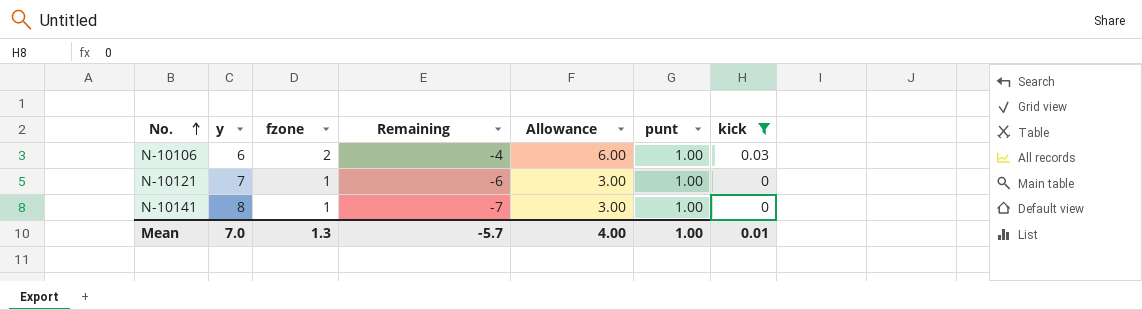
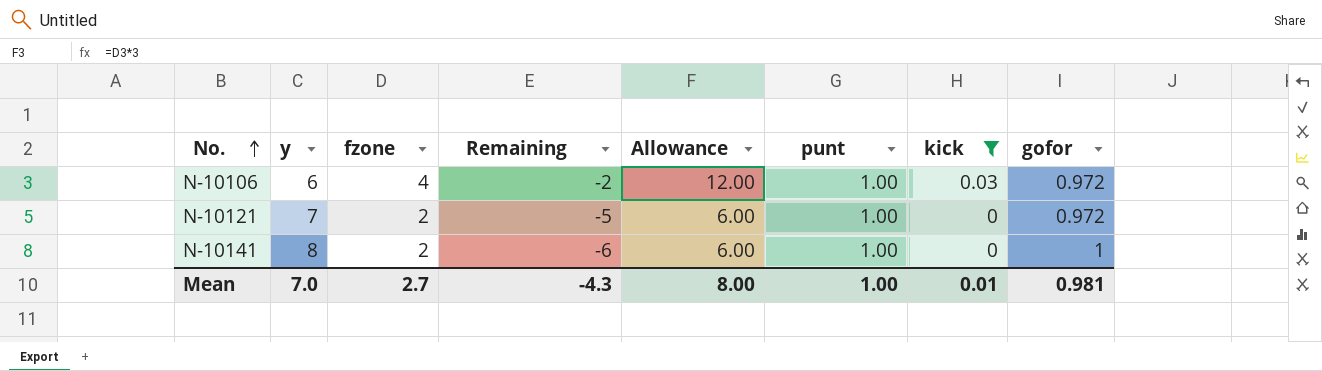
column gofor | position: none -> 8
N-10106 | fzone: 2 -> 4
N-10106 | Remaining: -4 -> -2
N-10106 | Allowance: 6.00 -> 12.00
N-10121 | fzone: 1 -> 2
N-10121 | Remaining: -6 -> -5
N-10121 | Allowance: 3.00 -> 6.00
N-10141 | fzone: 1 -> 2
N-10141 | Remaining: -7 -> -6
N-10141 | Allowance: 3.00 -> 6.00
Mean | fzone: 1.3 -> 2.7
Mean | Remaining: -5.7 -> -4.3
Mean | Allowance: 4.00 -> 8.00

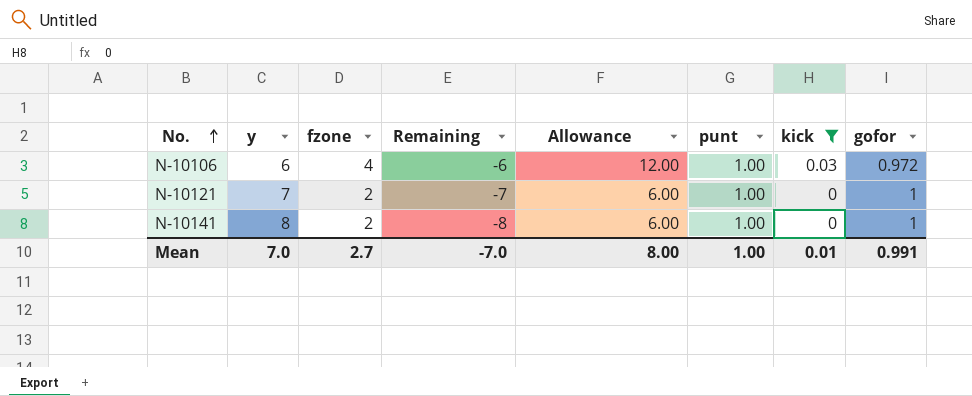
column Remaining | formula: [fzone] - [y] -> [kick] - [y]
N-10121 | gofor: 0.972 -> 1
Mean | Remaining: -4.3 -> -7.0
Mean | gofor: 0.981 -> 0.991

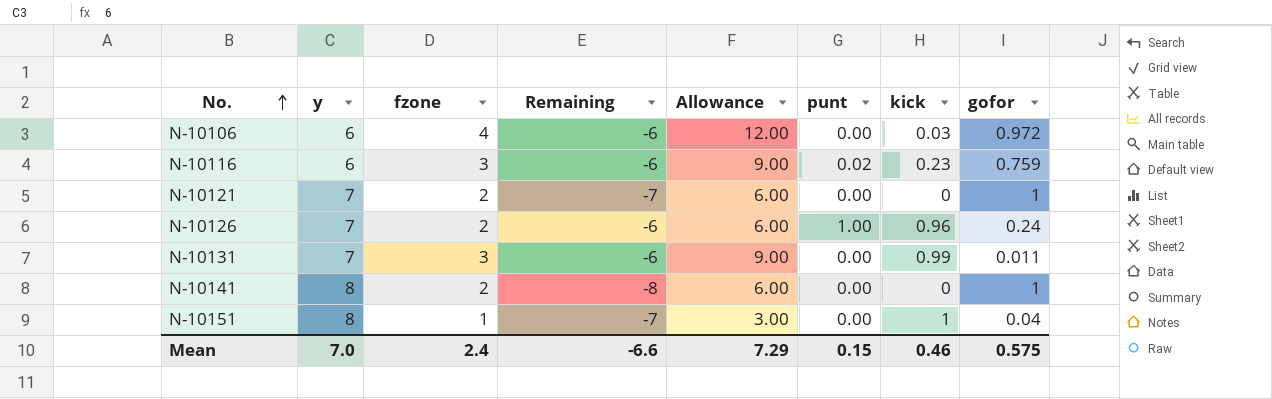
filter: kick <= 0.03 -> none
N-10106 | punt: 1.00 -> 0.00
N-10121 | punt: 1.00 -> 0.00
N-10141 | punt: 1.00 -> 0.00
Mean | fzone: 2.7 -> 2.4
Mean | Remaining: -7.0 -> -6.6
Mean | Allowance: 8.00 -> 7.29
Mean | punt: 1.00 -> 0.15
Mean | kick: 0.01 -> 0.46
Mean | gofor: 0.991 -> 0.575

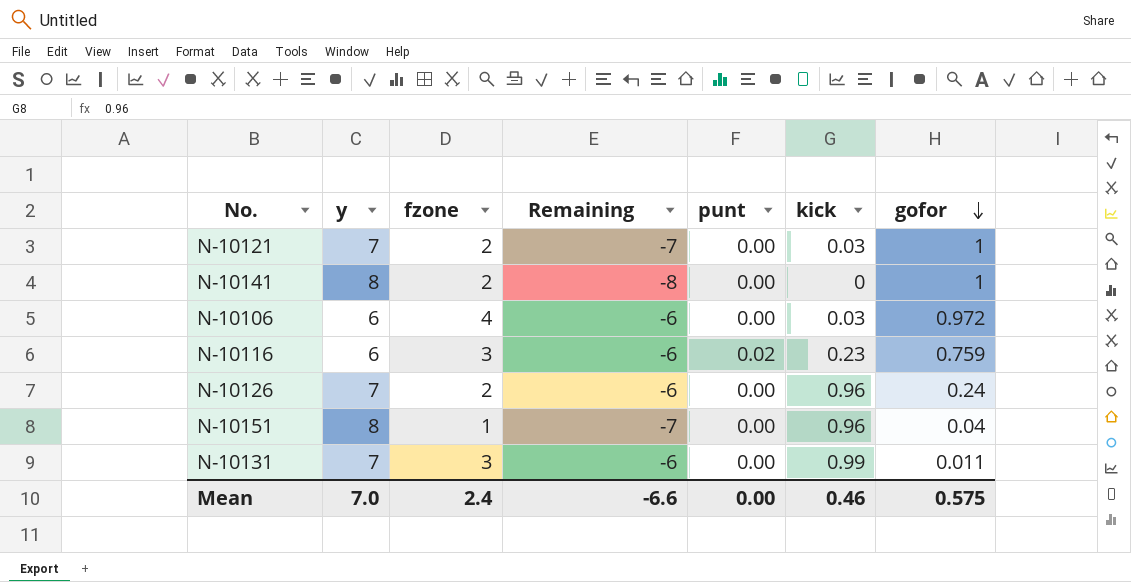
row order: No. ascending -> gofor descending
column Allowance | formula: [fzone] * 3 -> none
N-10121 | kick: 0 -> 0.03
N-10126 | punt: 1.00 -> 0.00
N-10151 | kick: 1 -> 0.96
Mean | punt: 0.15 -> 0.00

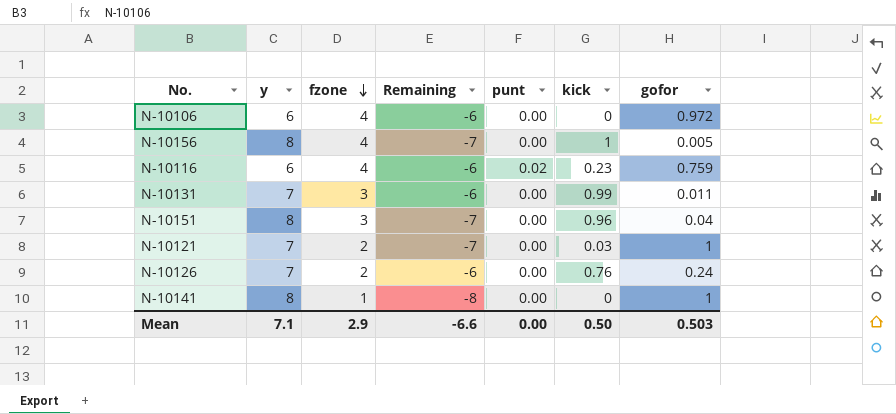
row order: gofor descending -> fzone descending
N-10106 | kick: 0.03 -> 0
row N-10156: none -> 8 | 4 | -7 | 0.00 | 1 | 0.005
N-10116 | fzone: 3 -> 4
N-10151 | fzone: 1 -> 3
N-10126 | kick: 0.96 -> 0.76
N-10141 | fzone: 2 -> 1
Mean | y: 7.0 -> 7.1
Mean | fzone: 2.4 -> 2.9
Mean | kick: 0.46 -> 0.50
Mean | gofor: 0.575 -> 0.503

